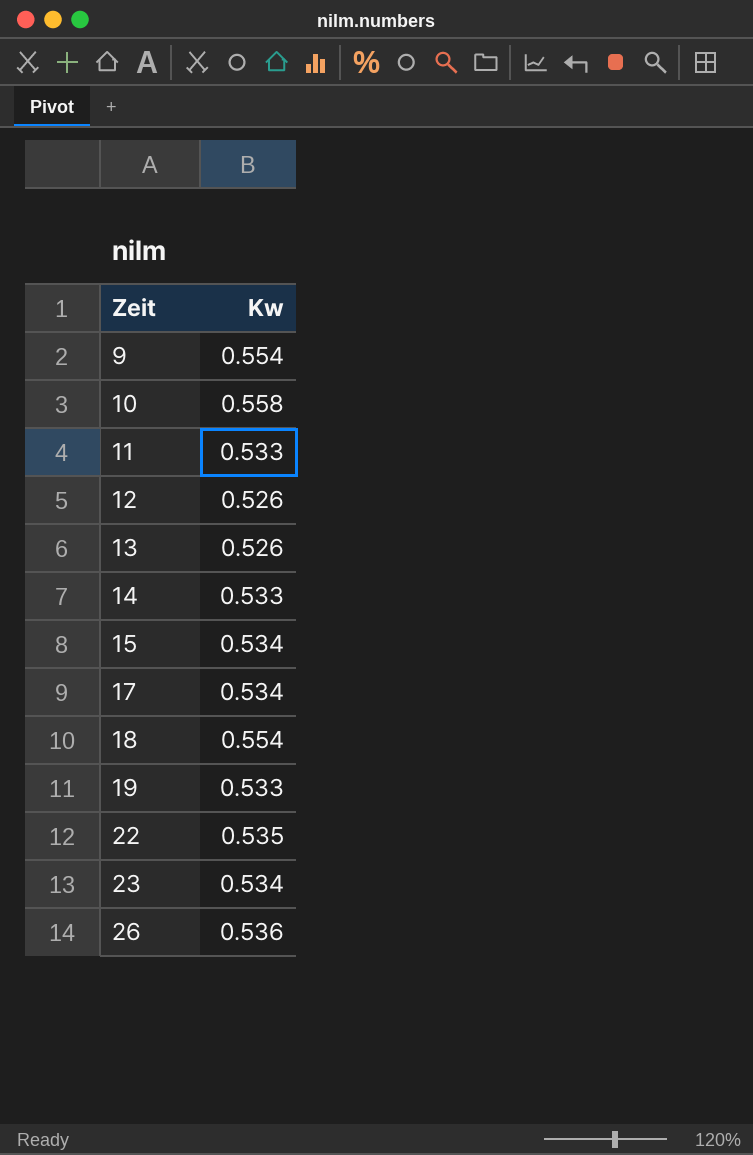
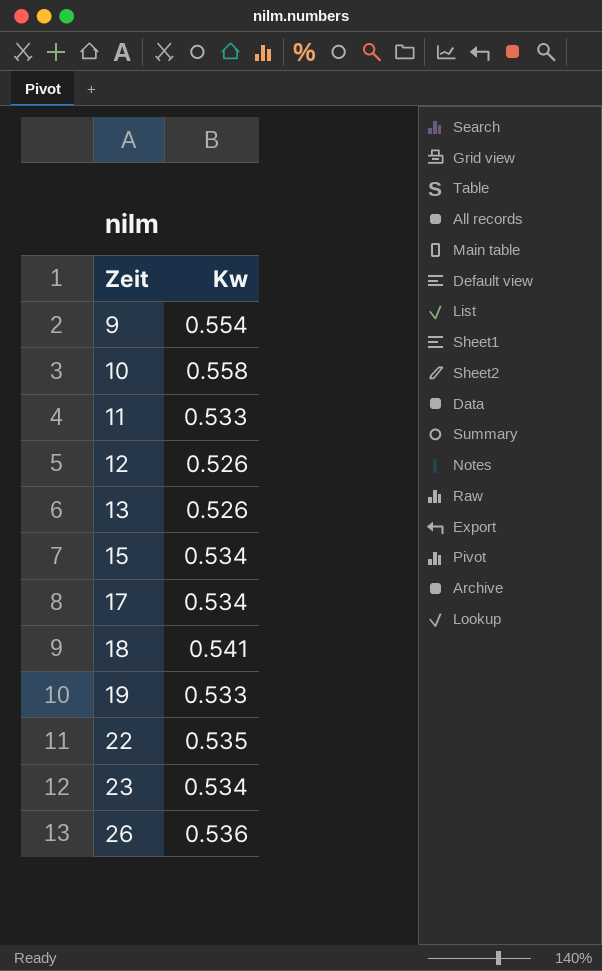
row 14: 0.533 -> none
18 | Kw: 0.554 -> 0.541

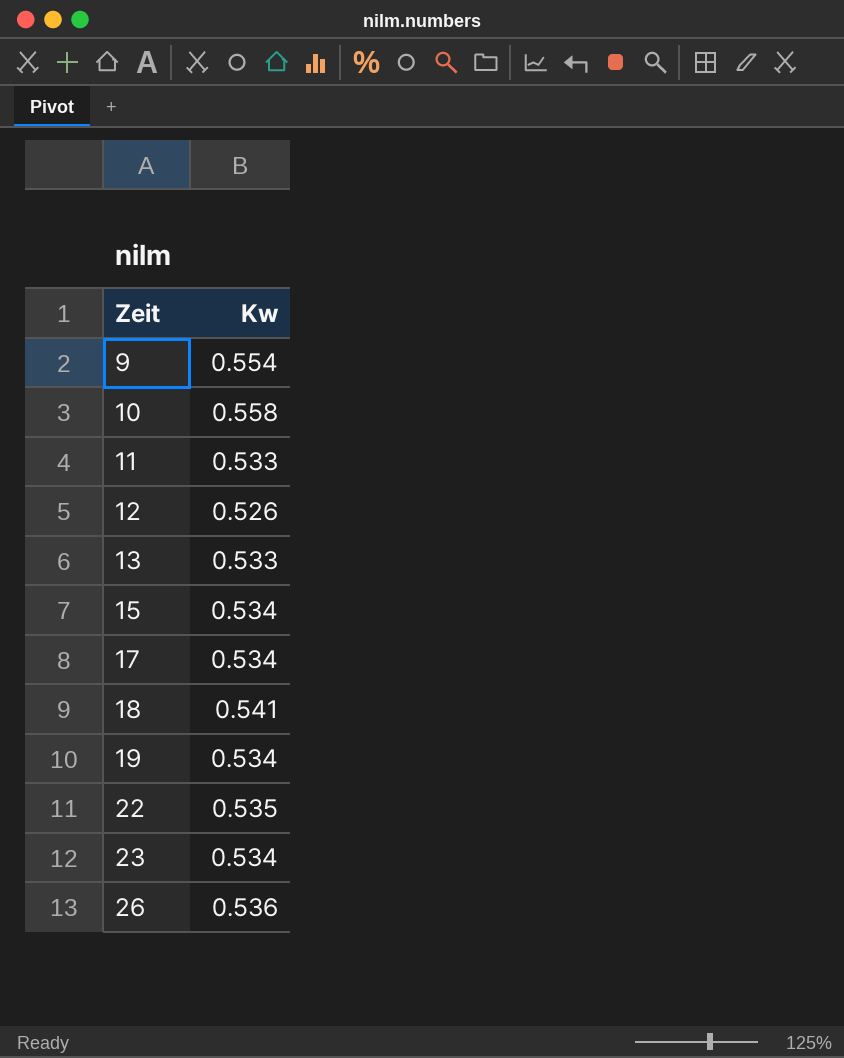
13 | Kw: 0.526 -> 0.533
19 | Kw: 0.533 -> 0.534

